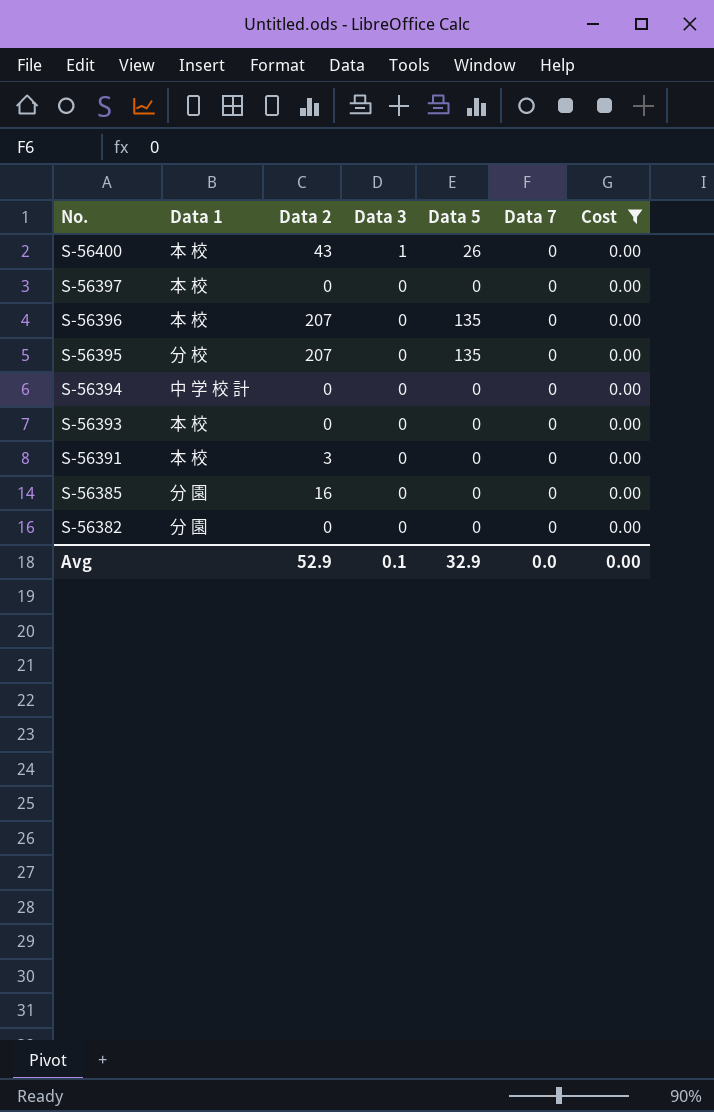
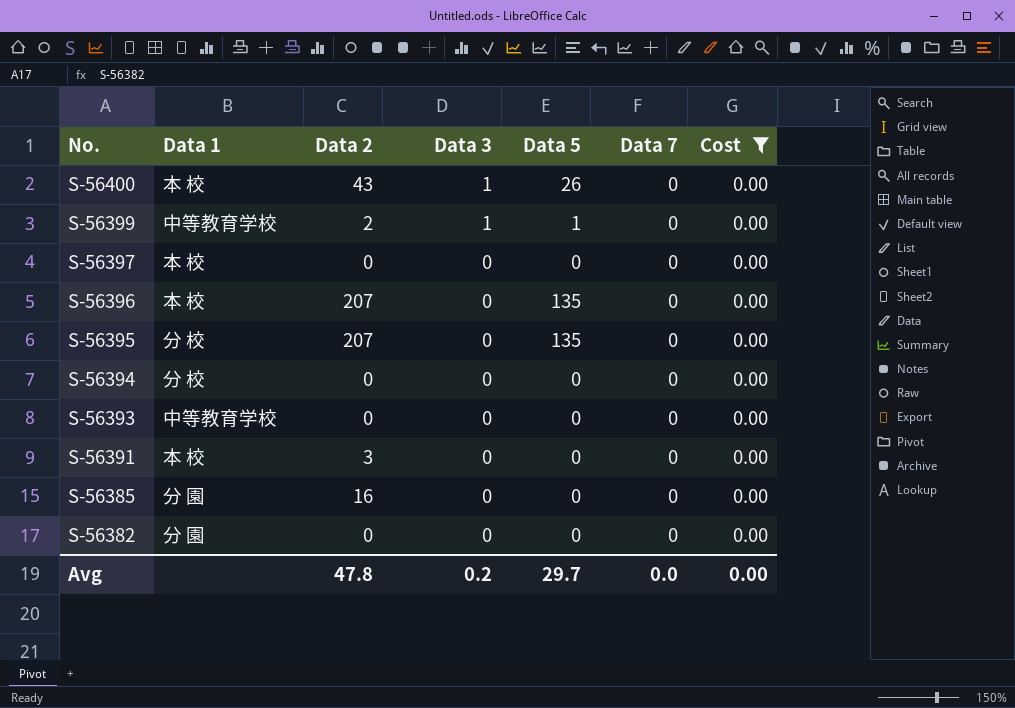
row S-56399: none -> 中等教育学校 | 2 | 1 | 1 | 0 | 0.00
S-56394 | Data 1: 中 学 校 計 -> 分 校
S-56393 | Data 1: 本 校 -> 中等教育学校
Avg | Data 2: 52.9 -> 47.8
Avg | Data 3: 0.1 -> 0.2
Avg | Data 5: 32.9 -> 29.7

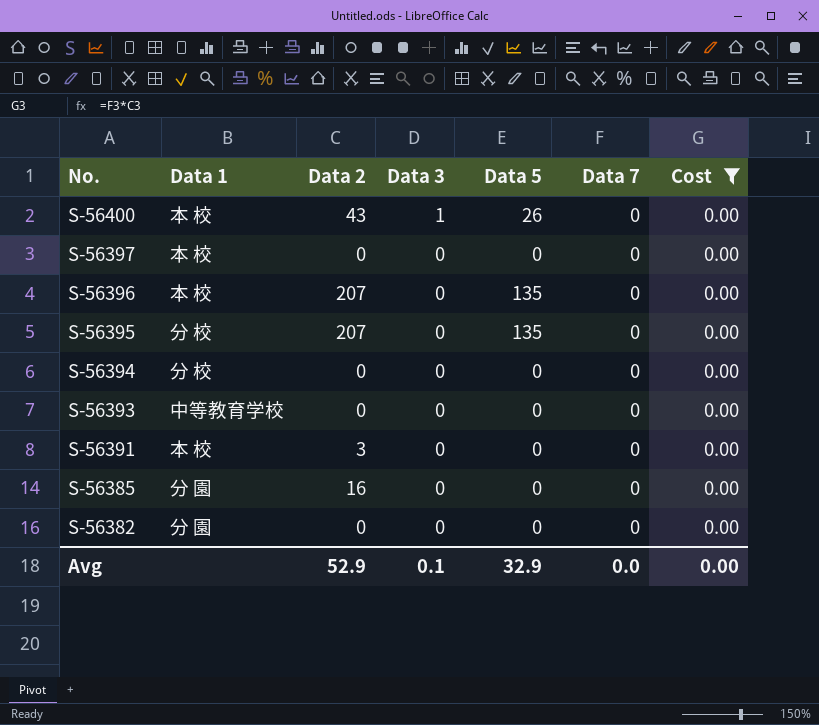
row S-56399: 中等教育学校 | 2 | 1 | 1 | 0 | 0.00 -> none
Avg | Data 2: 47.8 -> 52.9
Avg | Data 3: 0.2 -> 0.1
Avg | Data 5: 29.7 -> 32.9

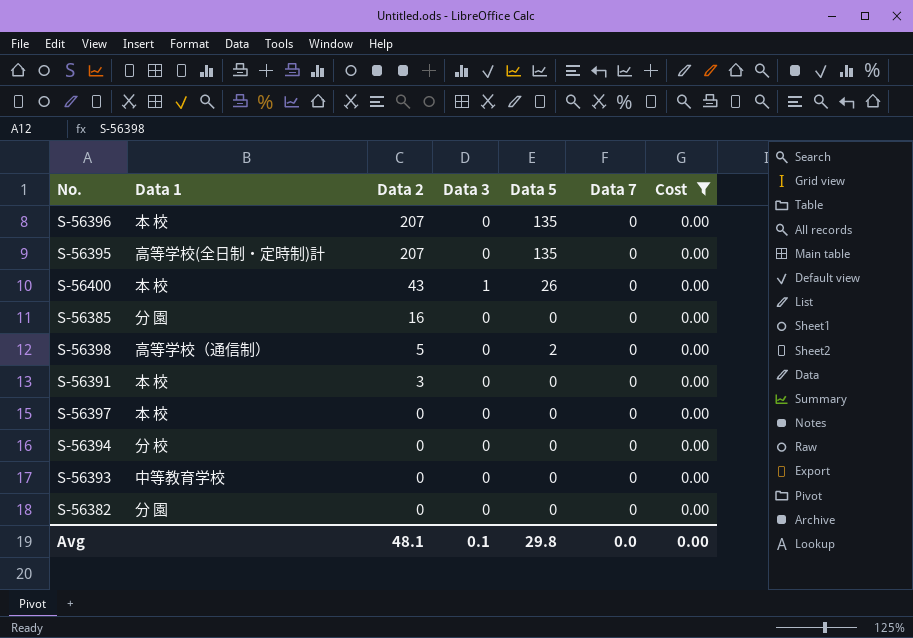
row order: No. descending -> Data 2 descending
S-56395 | Data 1: 分 校 -> 高等学校(全日制・定時制)計
row S-56398: none -> 高等学校（通信制） | 5 | 0 | 2 | 0 | 0.00
Avg | Data 2: 52.9 -> 48.1
Avg | Data 5: 32.9 -> 29.8

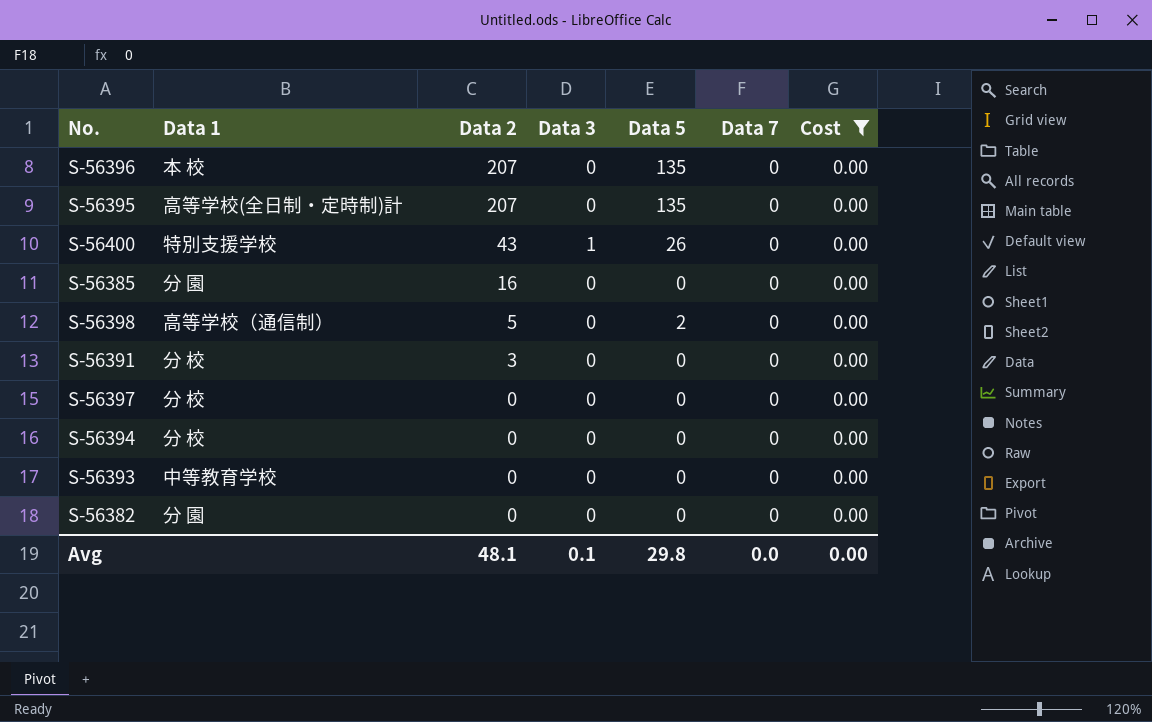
S-56400 | Data 1: 本 校 -> 特別支援学校
S-56391 | Data 1: 本 校 -> 分 校
S-56397 | Data 1: 本 校 -> 分 校

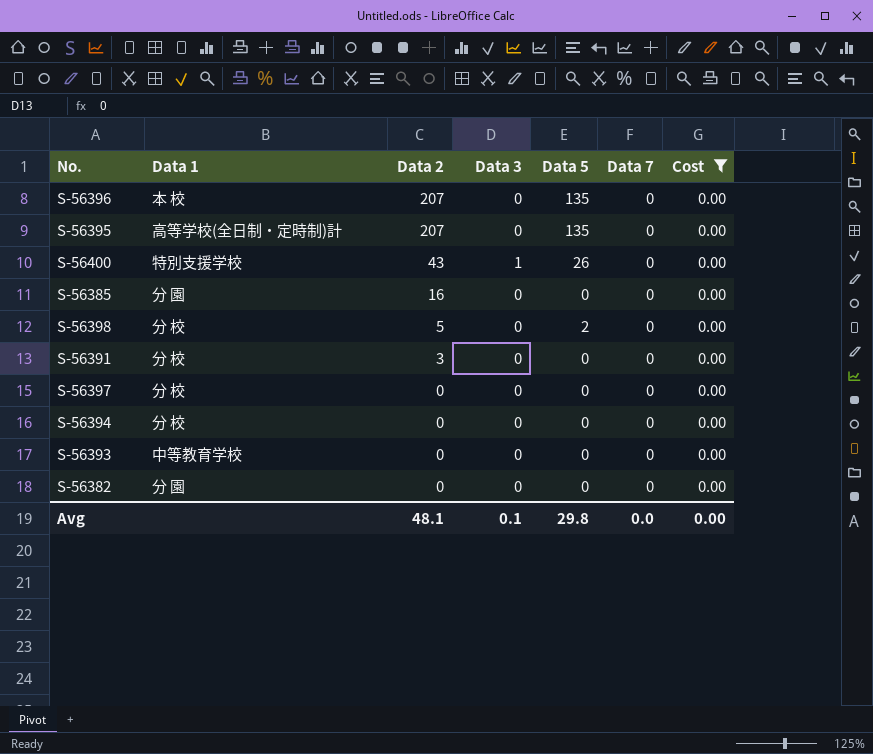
S-56398 | Data 1: 高等学校（通信制） -> 分 校

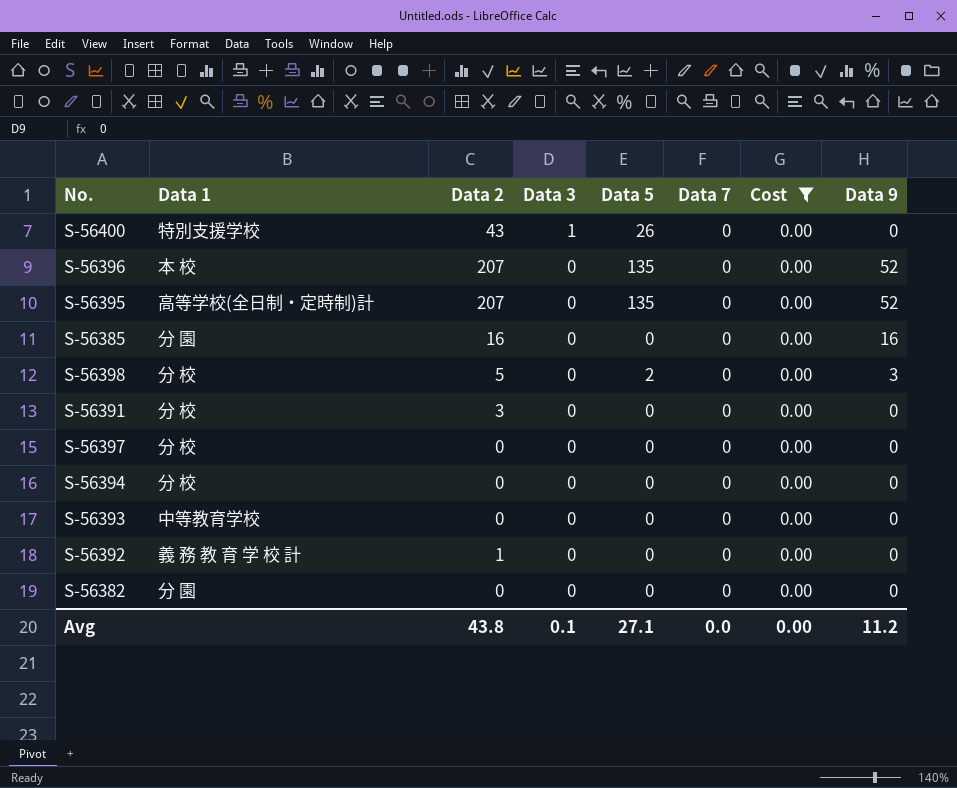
row order: Data 2 descending -> Data 3 descending
column Data 9 | position: none -> 8
row S-56392: none -> 義 務 教 育 学 校 計 | 1 | 0 | 0 | 0 | 0.00 | 0
Avg | Data 2: 48.1 -> 43.8
Avg | Data 5: 29.8 -> 27.1

